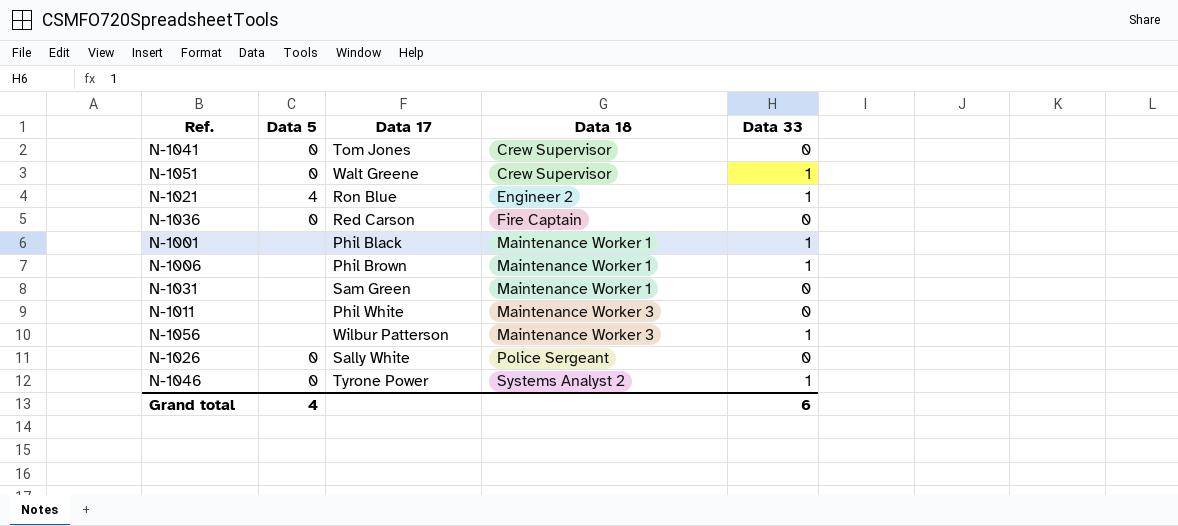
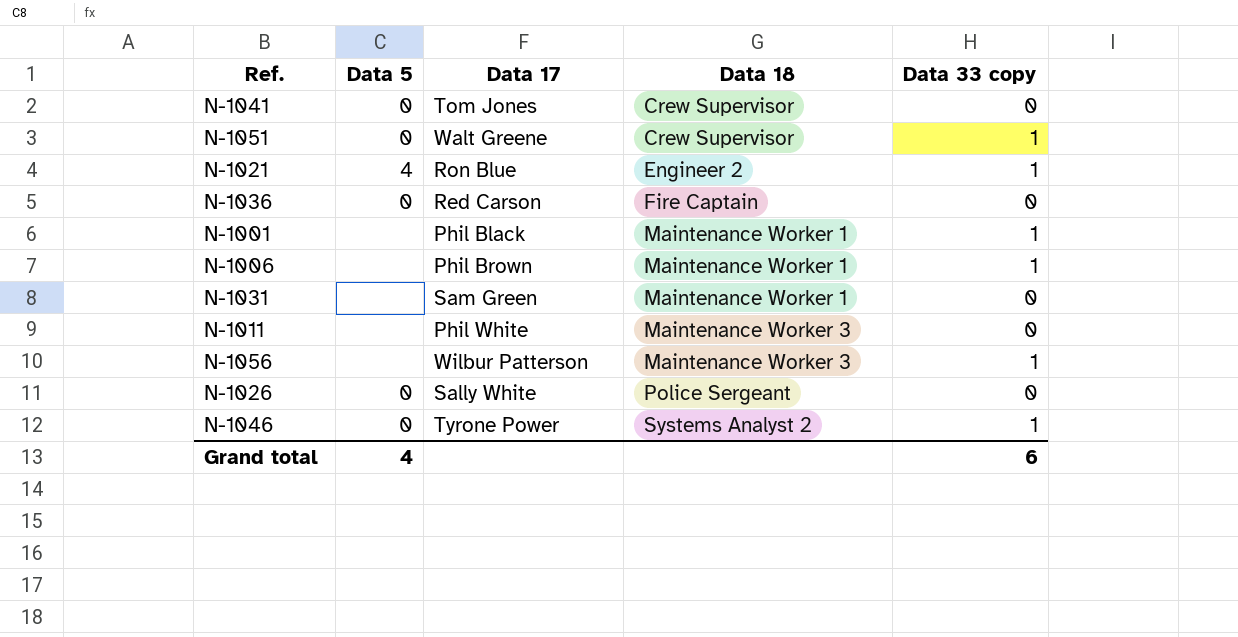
column name: Data 33 -> Data 33 copy

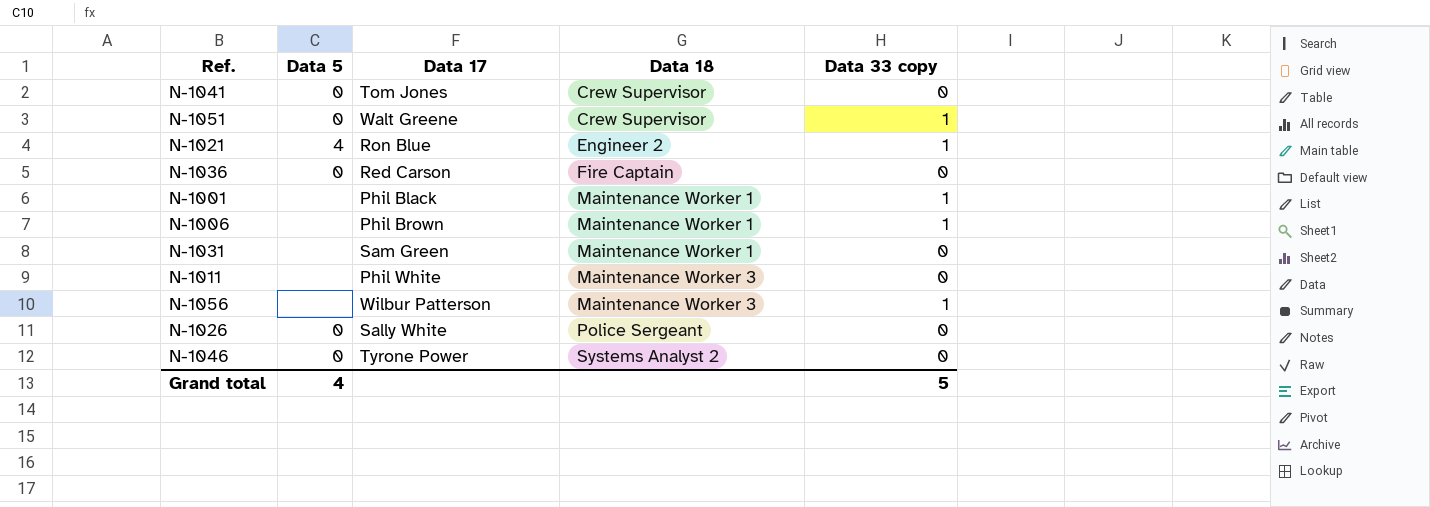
N-1046 | Data 33 copy: 1 -> 0
Grand total | Data 33 copy: 6 -> 5

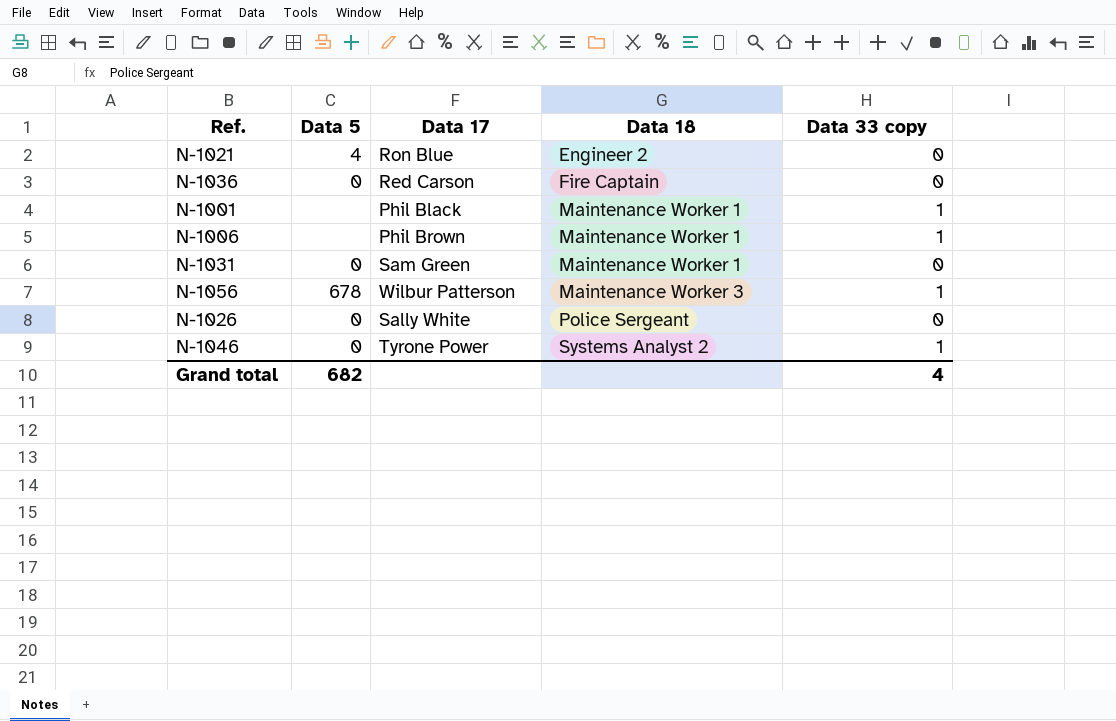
row N-1041: 0 | Tom Jones | Crew Supervisor | 0 -> none
row N-1051: 0 | Walt Greene | Crew Supervisor | 1 -> none
row N-1011: none | Phil White | Maintenance Worker 3 | 0 -> none
N-1021 | Data 33 copy: 1 -> 0
N-1031 | Data 5: none -> 0
N-1056 | Data 5: none -> 678
N-1046 | Data 33 copy: 0 -> 1
Grand total | Data 5: 4 -> 682
Grand total | Data 33 copy: 5 -> 4

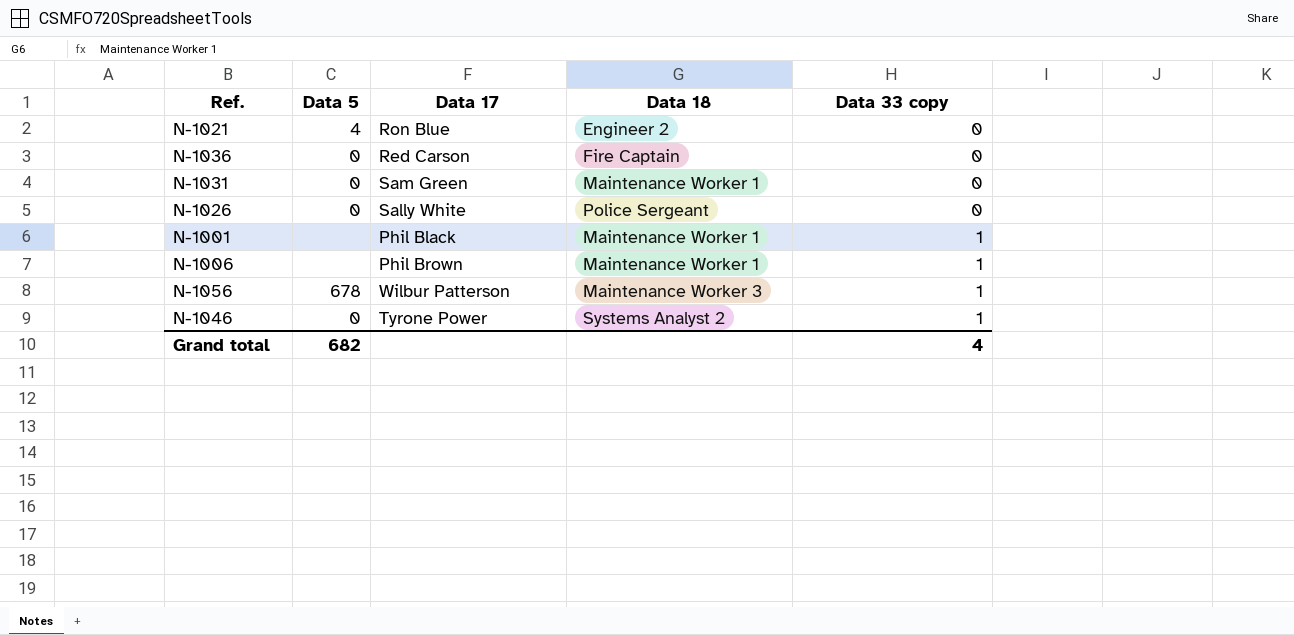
row order: Data 18 ascending -> Data 33 copy ascending

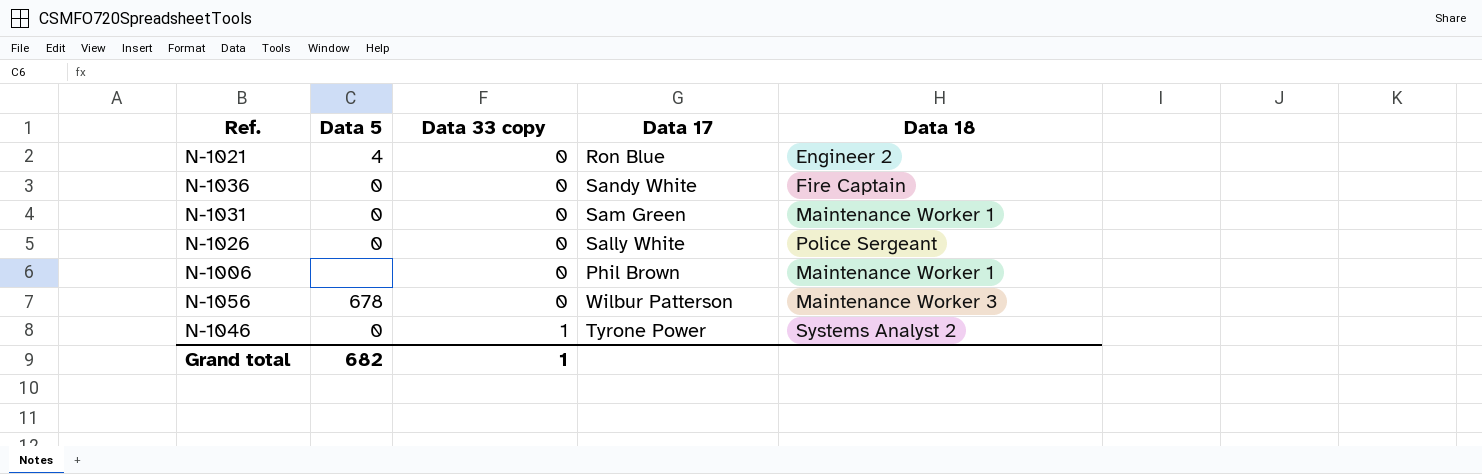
column Data 33 copy | position: 5 -> 3
row N-1001: none | Phil Black | Maintenance Worker 1 | 1 -> none
N-1036 | Data 17: Red Carson -> Sandy White
N-1006 | Data 33 copy: 1 -> 0
N-1056 | Data 33 copy: 1 -> 0
Grand total | Data 33 copy: 4 -> 1

